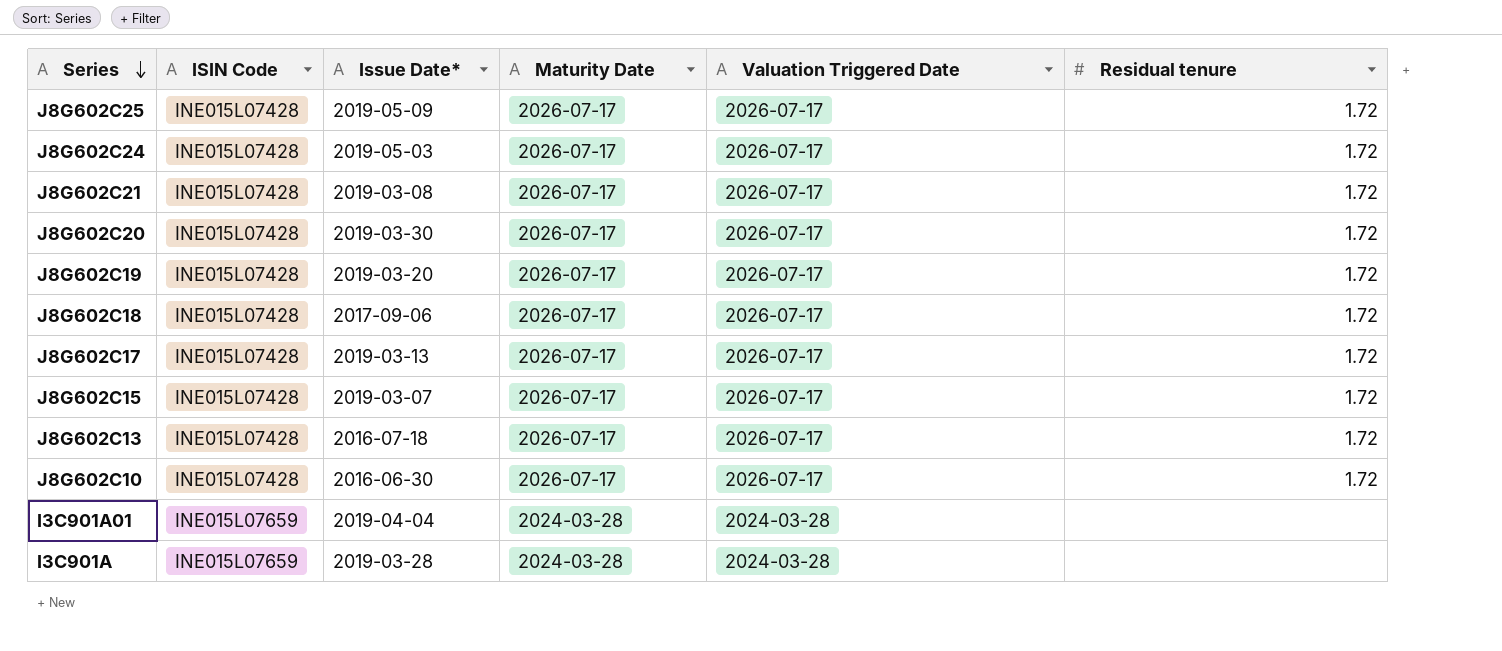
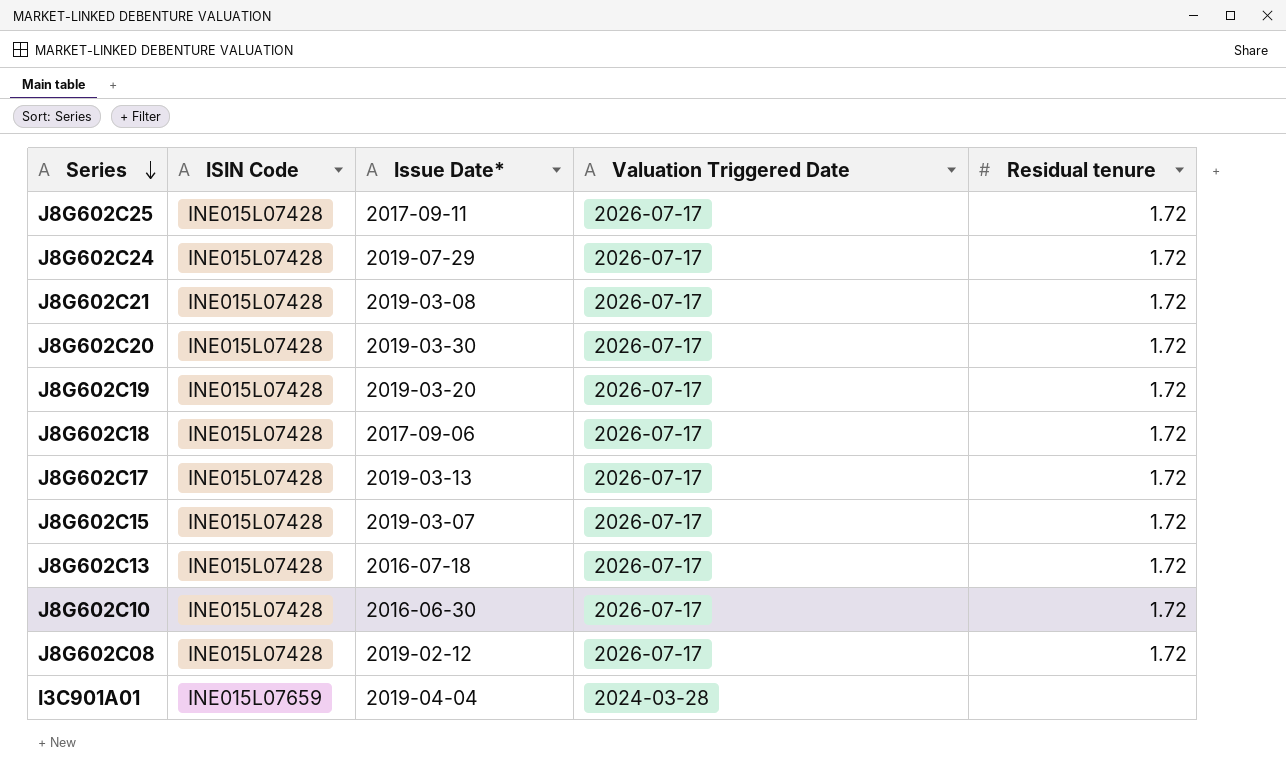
column Maturity Date | position: 4 -> none
row I3C901A: INE015L07659 | 2019-03-28 | 2024-03-28 | 2024-03-28 | none -> none
J8G602C25 | Issue Date*: 2019-05-09 -> 2017-09-11
J8G602C24 | Issue Date*: 2019-05-03 -> 2019-07-29
row J8G602C08: none -> INE015L07428 | 2019-02-12 | 2026-07-17 | 1.72

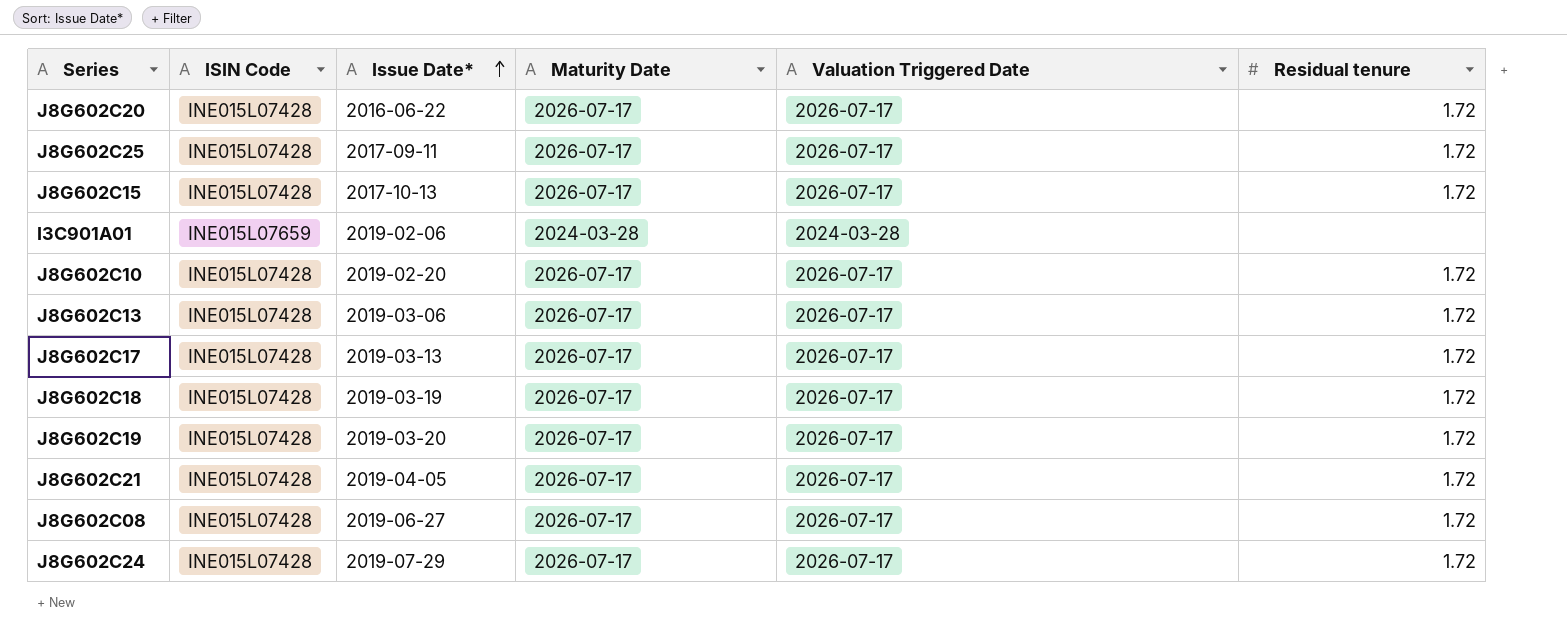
row order: Series descending -> Issue Date* ascending
column Maturity Date | position: none -> 4
J8G602C20 | Issue Date*: 2019-03-30 -> 2016-06-22
J8G602C15 | Issue Date*: 2019-03-07 -> 2017-10-13
I3C901A01 | Issue Date*: 2019-04-04 -> 2019-02-06
J8G602C10 | Issue Date*: 2016-06-30 -> 2019-02-20
J8G602C13 | Issue Date*: 2016-07-18 -> 2019-03-06
J8G602C18 | Issue Date*: 2017-09-06 -> 2019-03-19
J8G602C21 | Issue Date*: 2019-03-08 -> 2019-04-05
J8G602C08 | Issue Date*: 2019-02-12 -> 2019-06-27

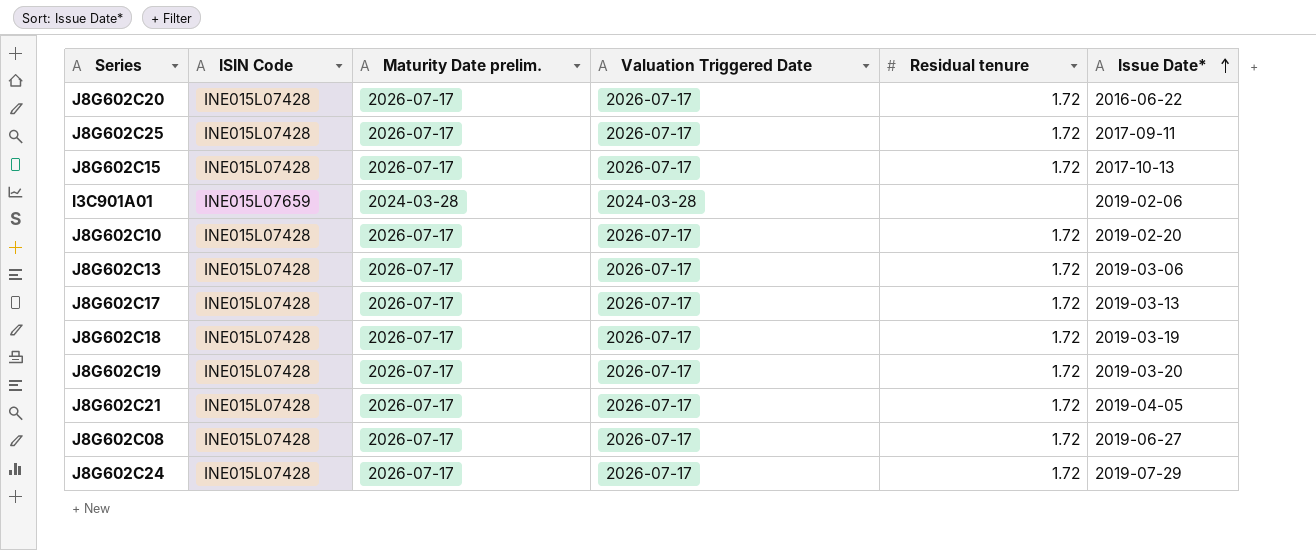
column name: Maturity Date -> Maturity Date prelim.
column Issue Date* | position: 3 -> 6

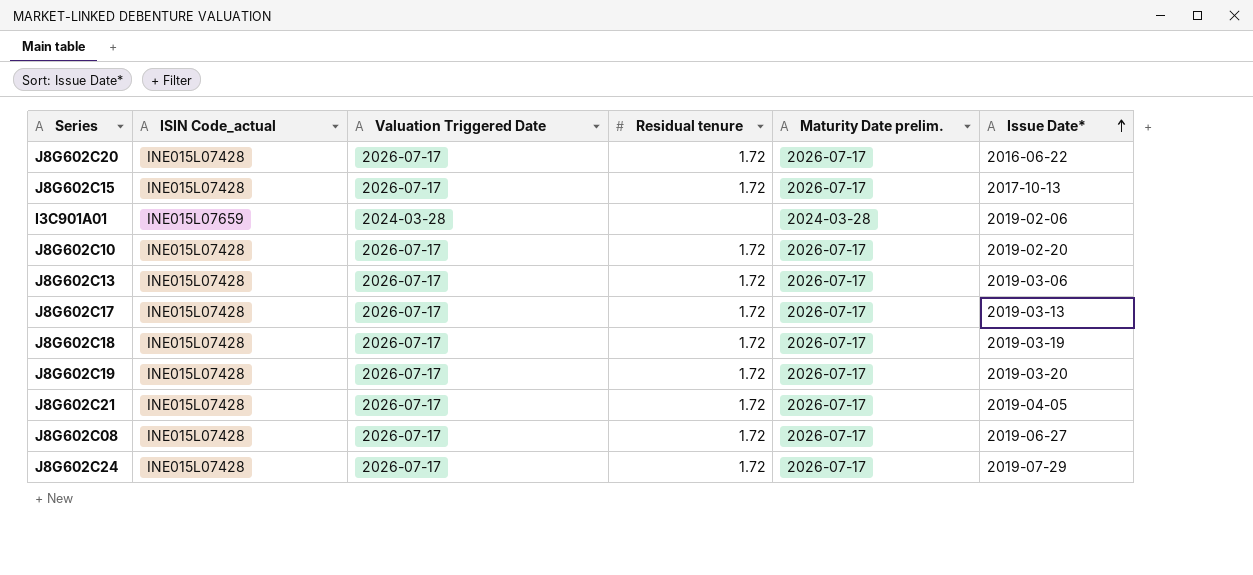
column name: ISIN Code -> ISIN Code_actual
column Maturity Date prelim. | position: 3 -> 5
row J8G602C25: INE015L07428 | 2026-07-17 | 2026-07-17 | 1.72 | 2017-09-11 -> none

